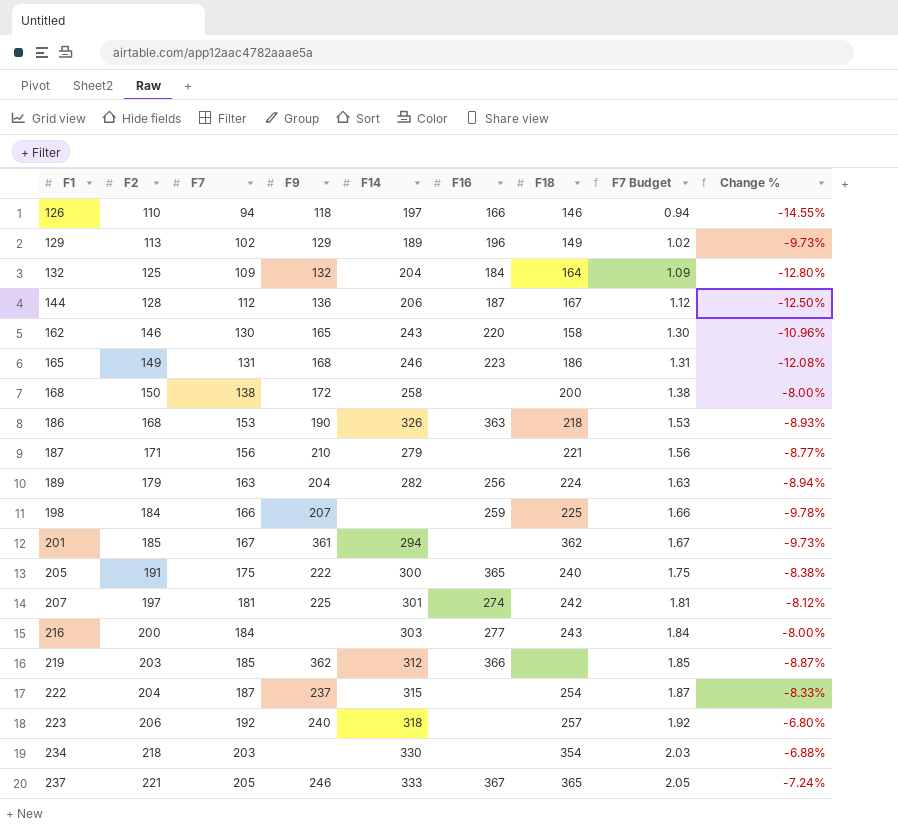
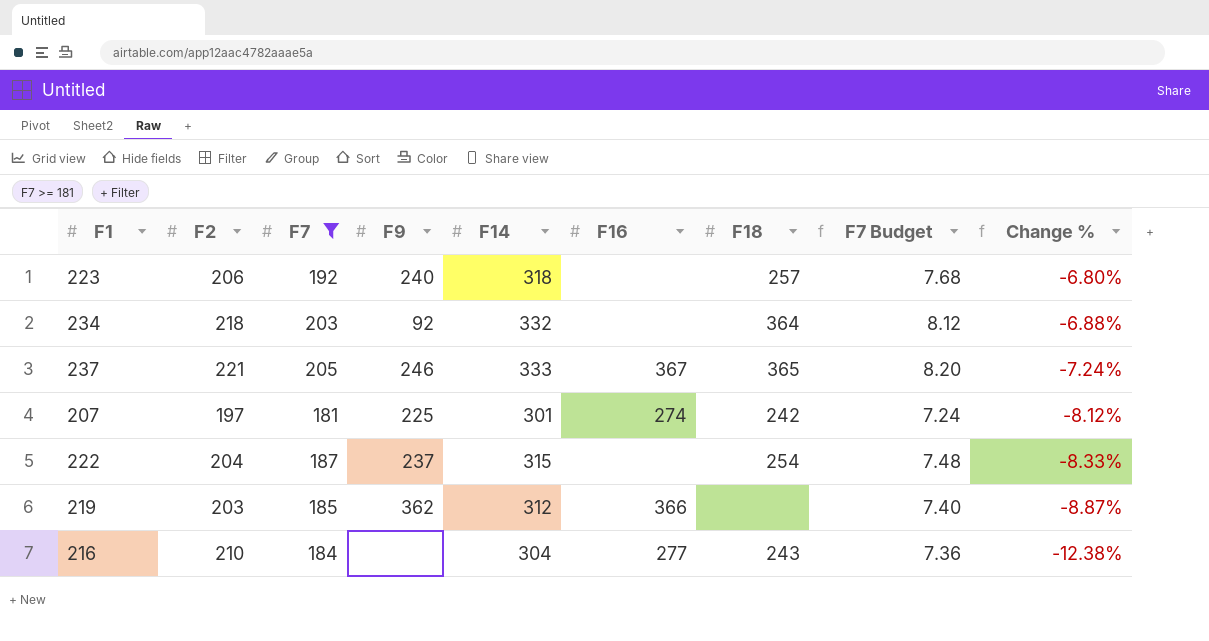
filter: none -> F7 >= 181
row order: F1 ascending -> Change % descending
column F7 Budget | formula: [F7] * 0.01 -> [F7] * 0.04
234 | F9: none -> 92
234 | F14: 330 -> 332
234 | F18: 354 -> 364
216 | F2: 200 -> 210
216 | F14: 303 -> 304
216 | Change %: -8.00% -> -12.38%

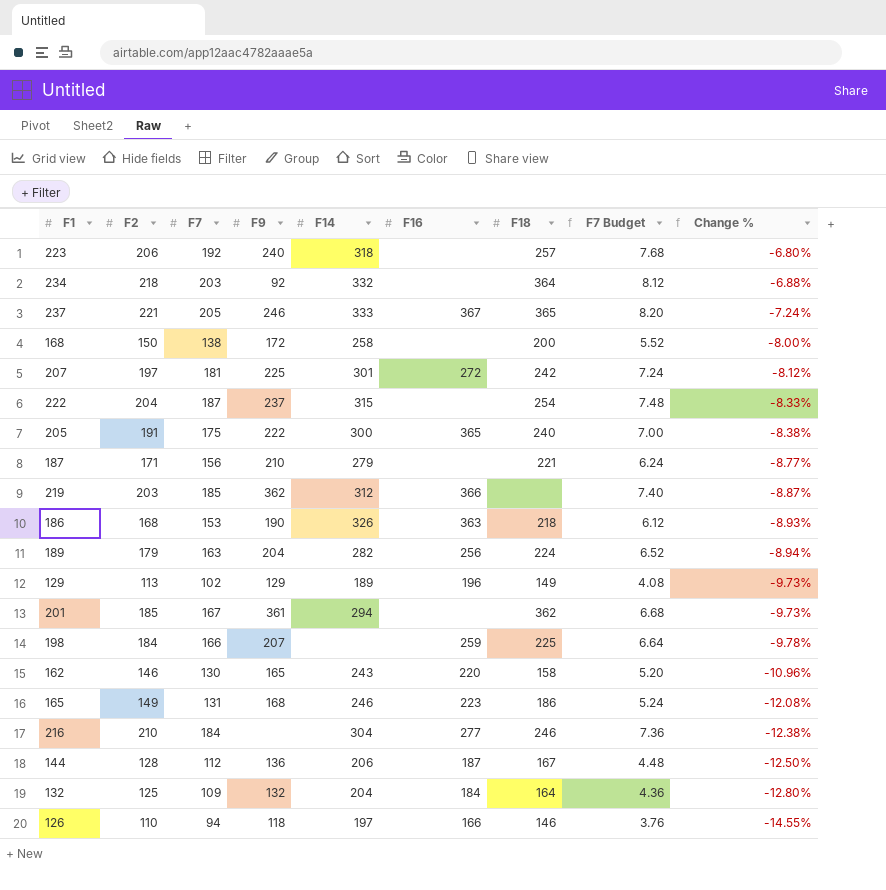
filter: F7 >= 181 -> none
207 | F16: 274 -> 272
216 | F18: 243 -> 246

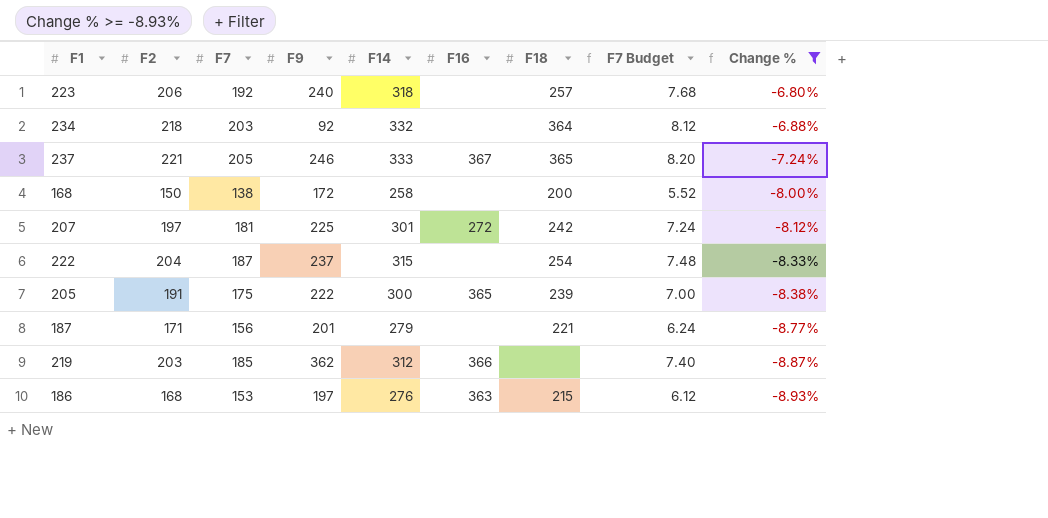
filter: none -> Change % >= -8.93%
205 | F18: 240 -> 239
187 | F9: 210 -> 201
186 | F9: 190 -> 197
186 | F14: 326 -> 276
186 | F18: 218 -> 215

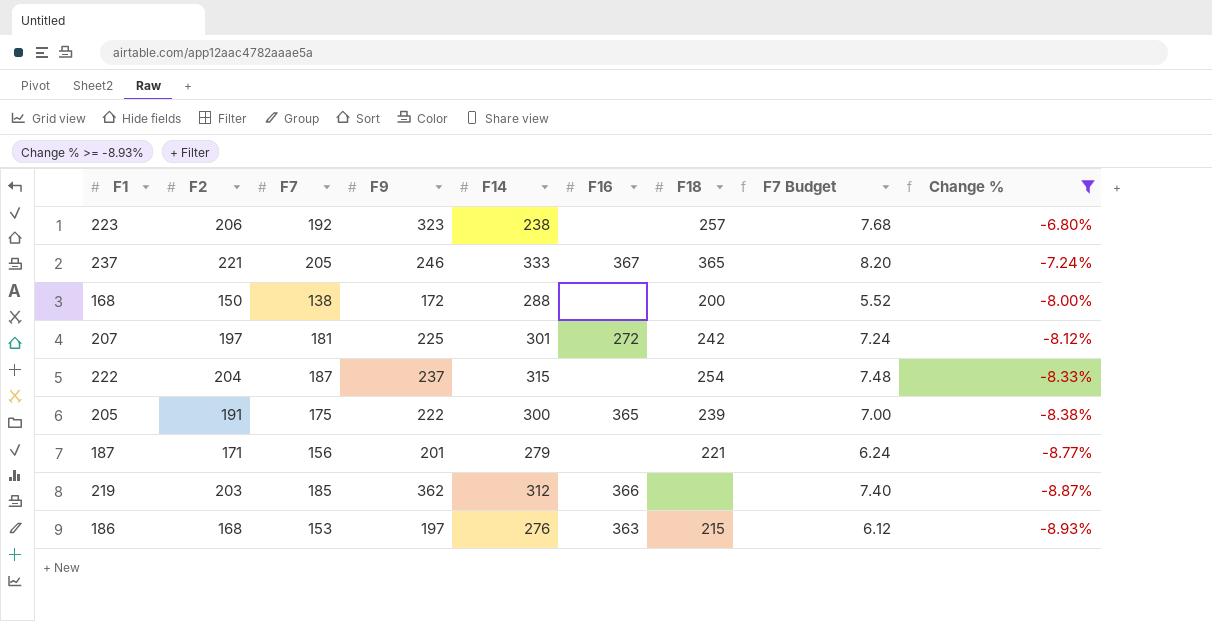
row 234: 218 | 203 | 92 | 332 | none | 364 | 8.12 | -6.88% -> none
223 | F9: 240 -> 323
223 | F14: 318 -> 238
168 | F14: 258 -> 288

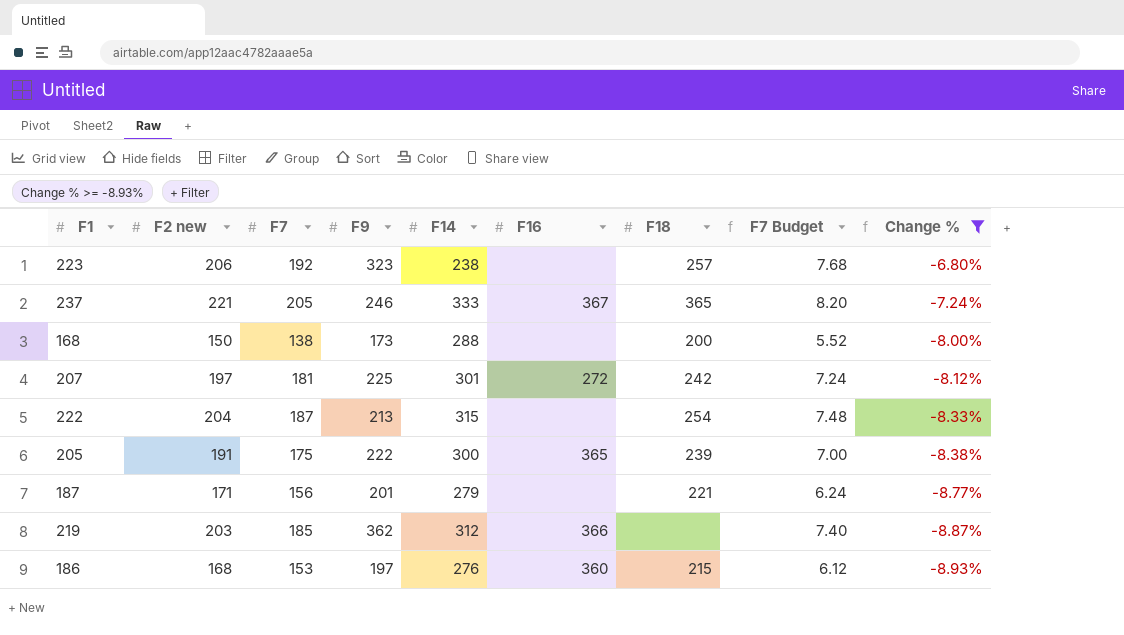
column name: F2 -> F2 new
168 | F9: 172 -> 173
222 | F9: 237 -> 213
186 | F16: 363 -> 360

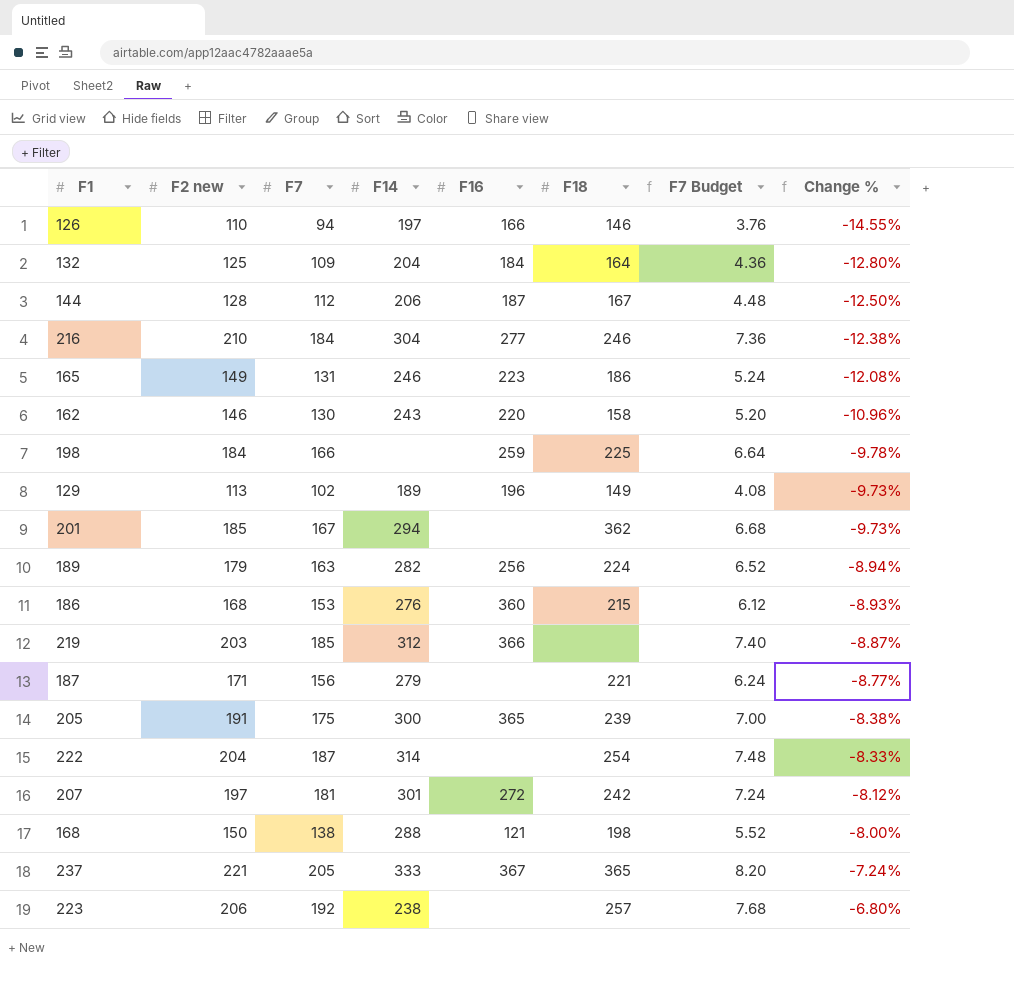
filter: Change % >= -8.93% -> none
row order: Change % descending -> Change % ascending
column F9 | position: 4 -> none
222 | F14: 315 -> 314
168 | F16: none -> 121
168 | F18: 200 -> 198

